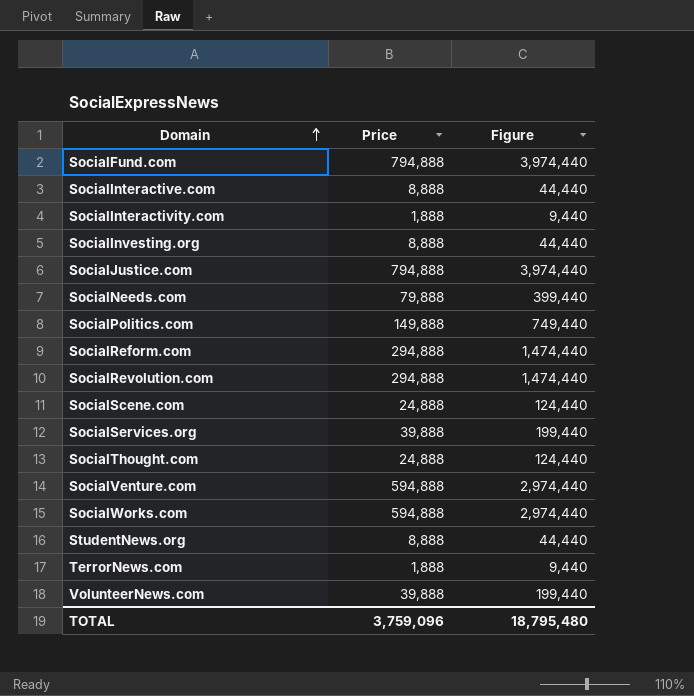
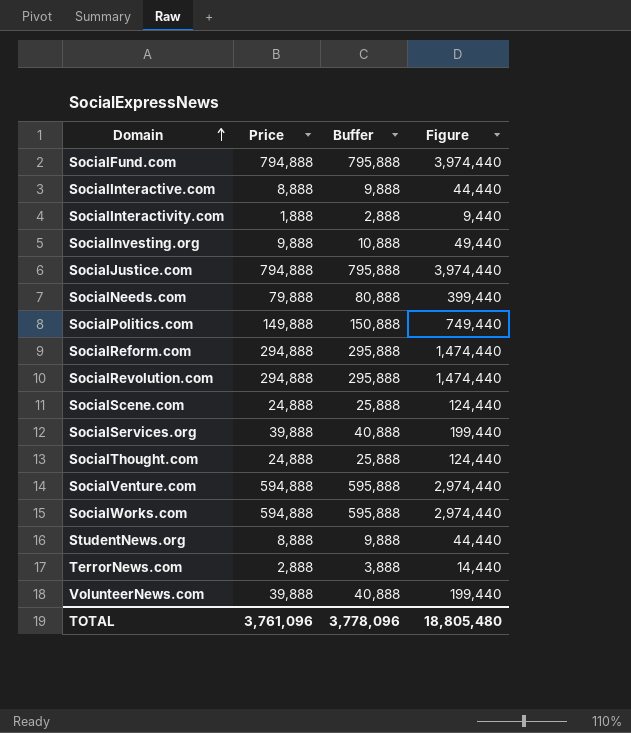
column Buffer | formula: none -> [Price] + 1000
SocialInvesting.org | Price: 8,888 -> 9,888
SocialInvesting.org | Figure: 44,440 -> 49,440
TerrorNews.com | Price: 1,888 -> 2,888
TerrorNews.com | Figure: 9,440 -> 14,440
TOTAL | Price: 3,759,096 -> 3,761,096
TOTAL | Figure: 18,795,480 -> 18,805,480

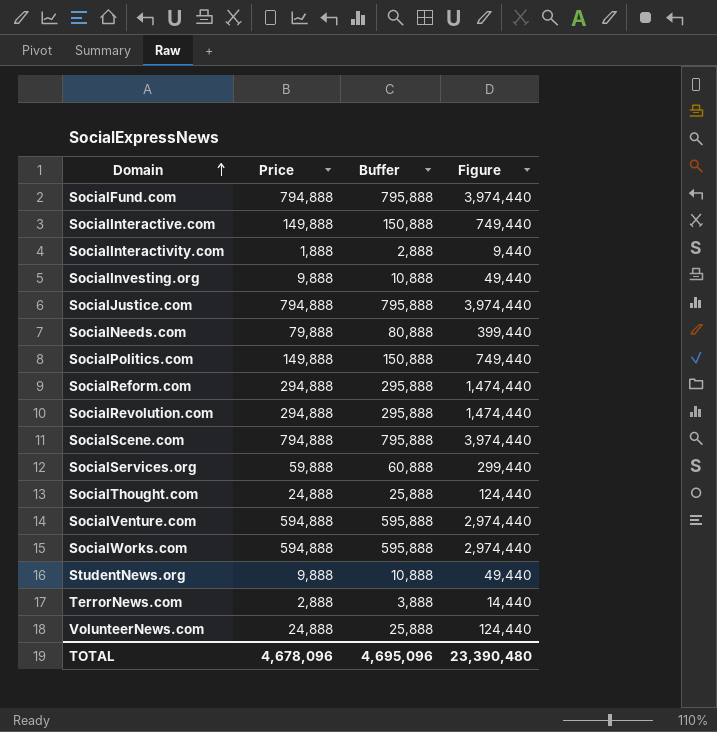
SocialInteractive.com | Price: 8,888 -> 149,888
SocialInteractive.com | Buffer: 9,888 -> 150,888
SocialInteractive.com | Figure: 44,440 -> 749,440
SocialScene.com | Price: 24,888 -> 794,888
SocialScene.com | Buffer: 25,888 -> 795,888
SocialScene.com | Figure: 124,440 -> 3,974,440
SocialServices.org | Price: 39,888 -> 59,888
SocialServices.org | Buffer: 40,888 -> 60,888
SocialServices.org | Figure: 199,440 -> 299,440
StudentNews.org | Price: 8,888 -> 9,888
StudentNews.org | Buffer: 9,888 -> 10,888
StudentNews.org | Figure: 44,440 -> 49,440
VolunteerNews.com | Price: 39,888 -> 24,888
VolunteerNews.com | Buffer: 40,888 -> 25,888
VolunteerNews.com | Figure: 199,440 -> 124,440
TOTAL | Price: 3,761,096 -> 4,678,096
TOTAL | Buffer: 3,778,096 -> 4,695,096
TOTAL | Figure: 18,805,480 -> 23,390,480

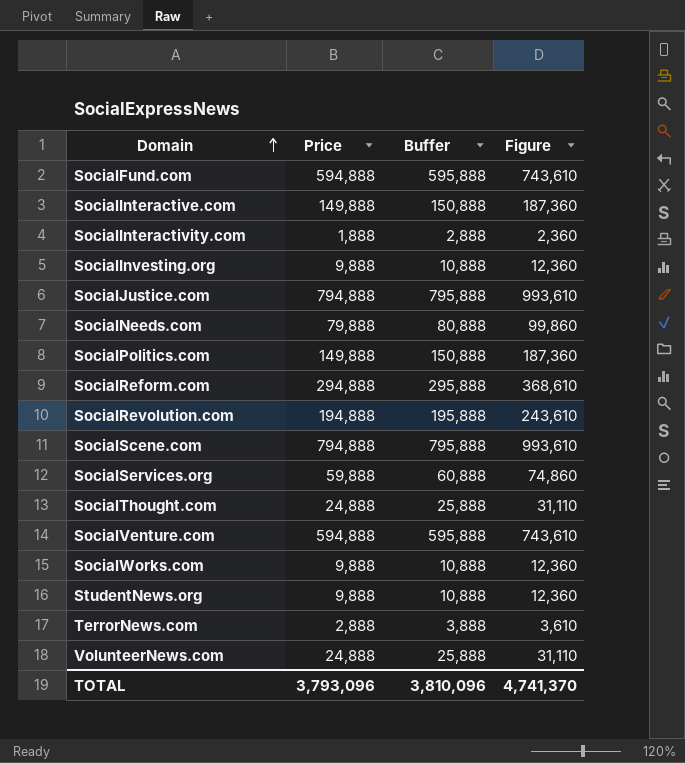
column Figure | formula: [Price] * 5 -> [Price] * 1.25
SocialFund.com | Price: 794,888 -> 594,888
SocialFund.com | Buffer: 795,888 -> 595,888
SocialRevolution.com | Price: 294,888 -> 194,888
SocialRevolution.com | Buffer: 295,888 -> 195,888
SocialWorks.com | Price: 594,888 -> 9,888
SocialWorks.com | Buffer: 595,888 -> 10,888
TOTAL | Price: 4,678,096 -> 3,793,096
TOTAL | Buffer: 4,695,096 -> 3,810,096
TOTAL | Figure: 23,390,480 -> 4,741,370

